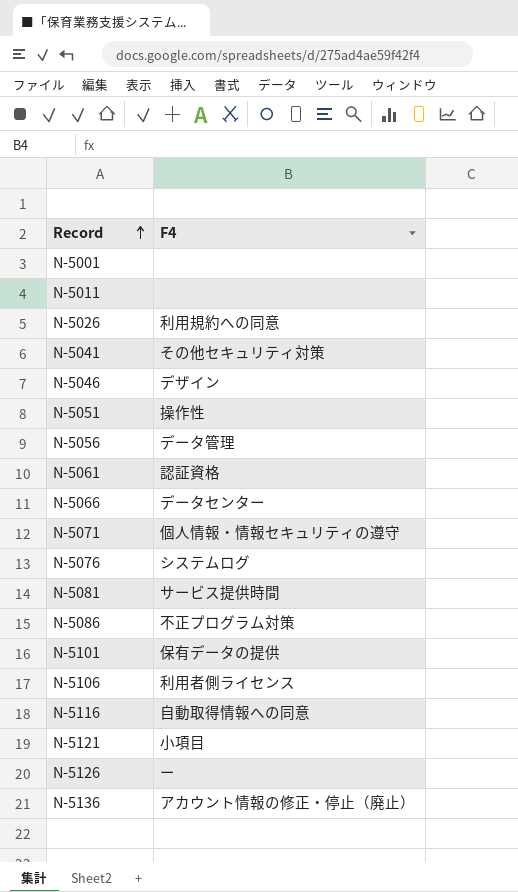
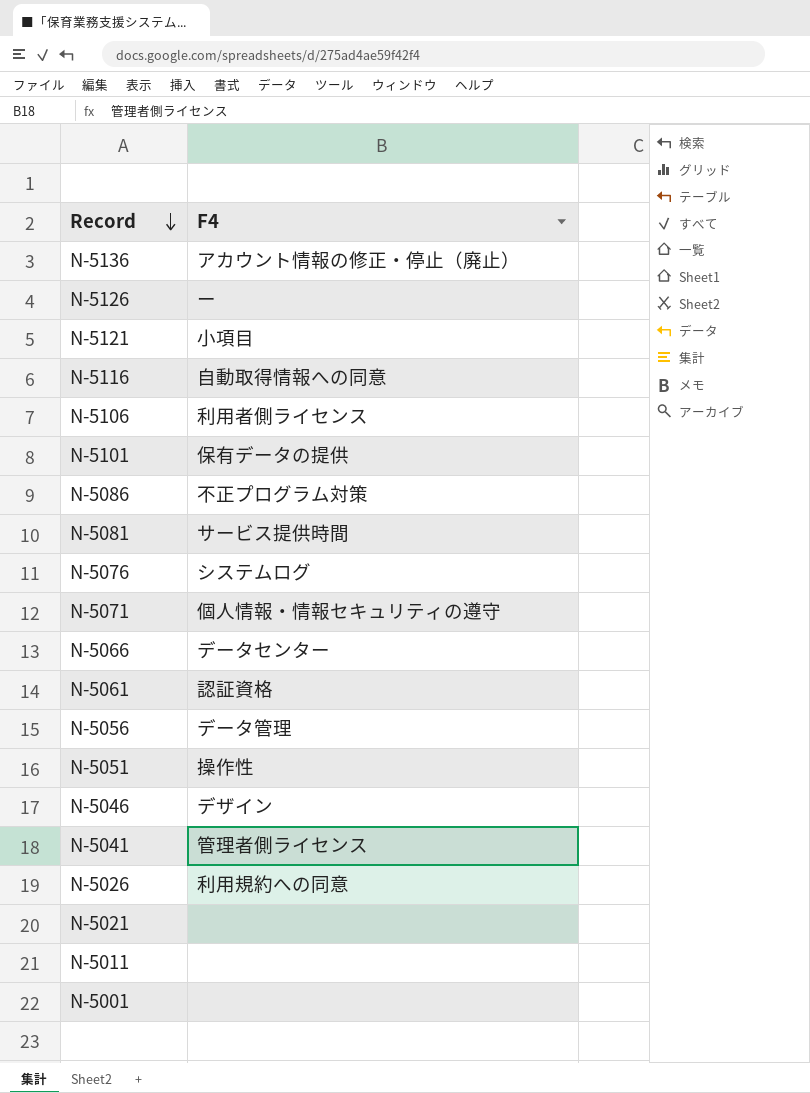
row order: Record ascending -> Record descending
N-5041 | F4: その他セキュリティ対策 -> 管理者側ライセンス
row N-5021: none -> none

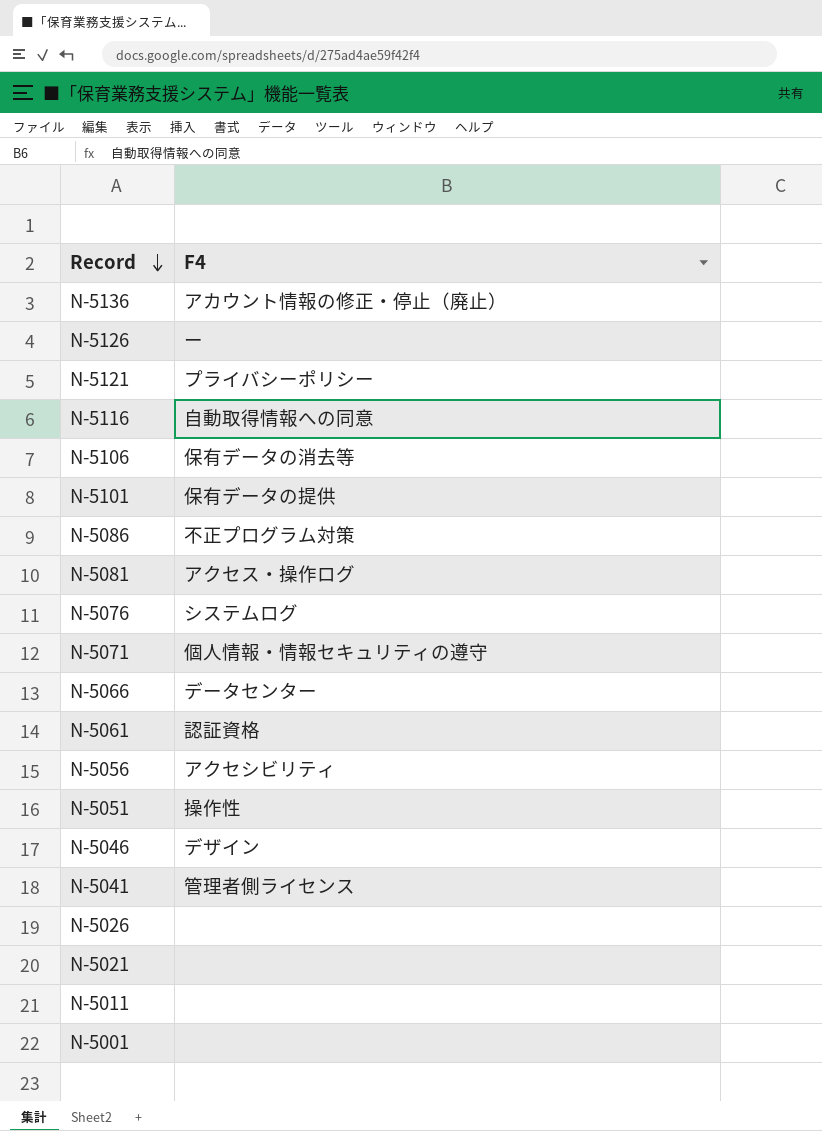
N-5121 | F4: 小項目 -> プライバシーポリシー
N-5106 | F4: 利用者側ライセンス -> 保有データの消去等
N-5081 | F4: サービス提供時間 -> アクセス・操作ログ
N-5056 | F4: データ管理 -> アクセシビリティ
N-5026 | F4: 利用規約への同意 -> none

